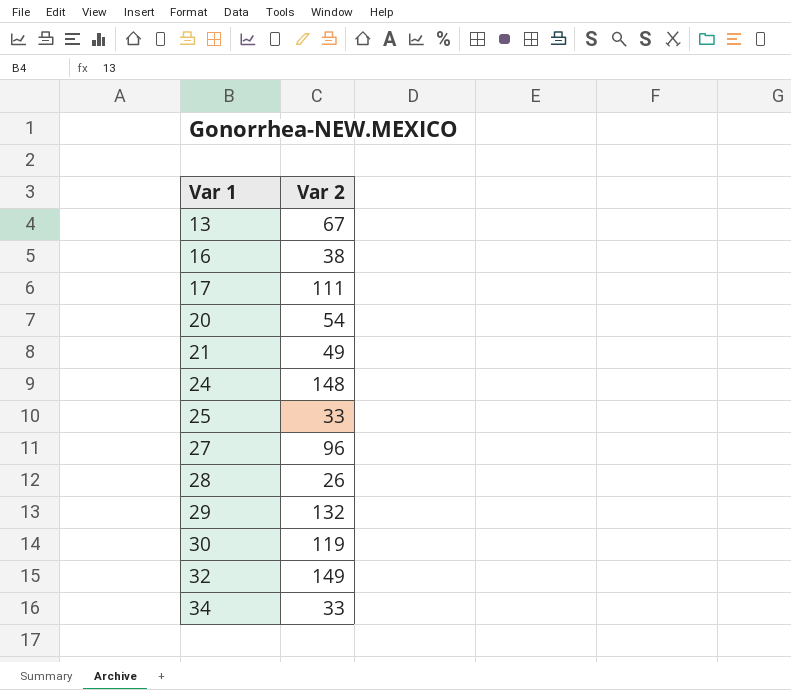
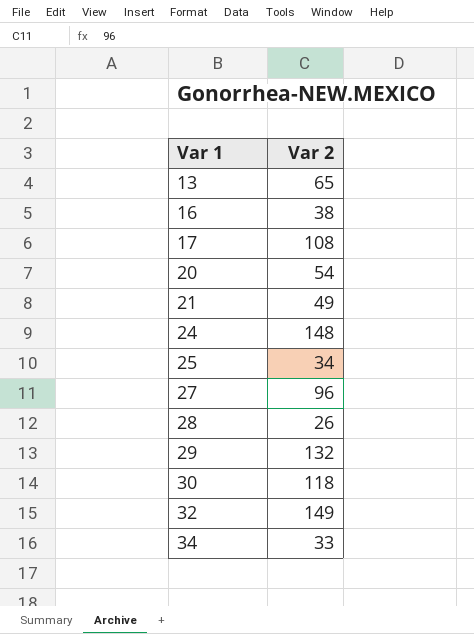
13 | Var 2: 67 -> 65
17 | Var 2: 111 -> 108
25 | Var 2: 33 -> 34
30 | Var 2: 119 -> 118

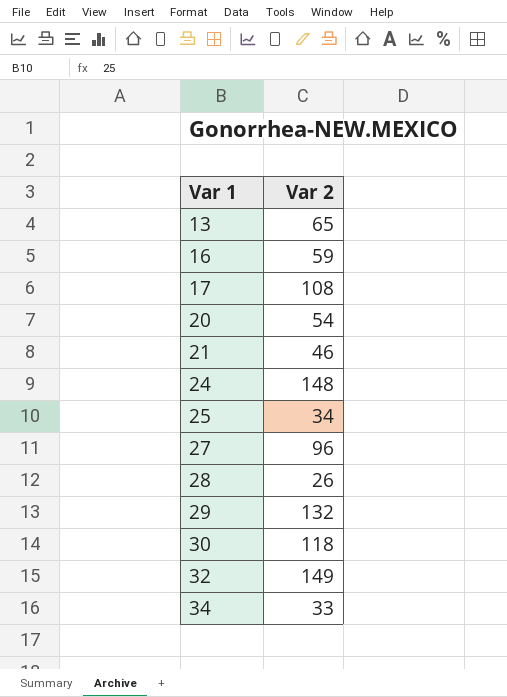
16 | Var 2: 38 -> 59
21 | Var 2: 49 -> 46

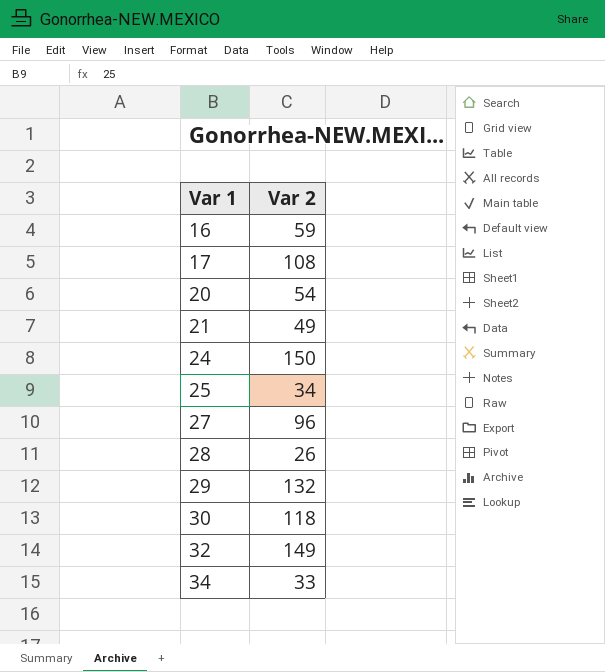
row 13: 65 -> none
21 | Var 2: 46 -> 49
24 | Var 2: 148 -> 150

